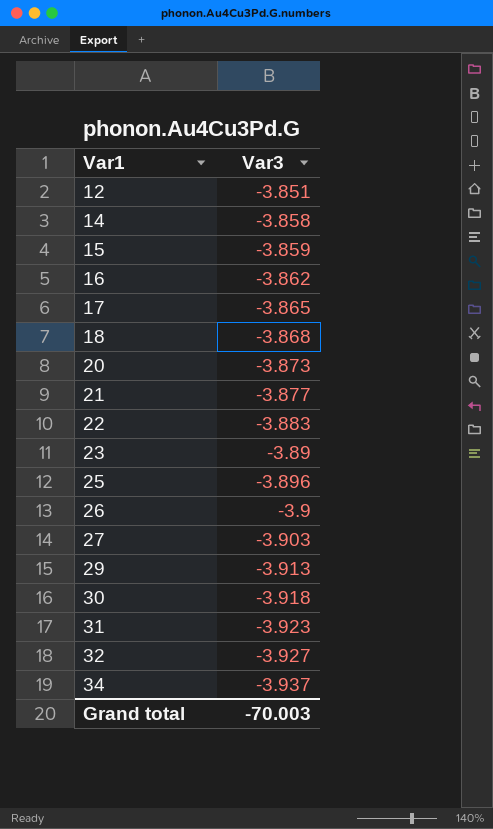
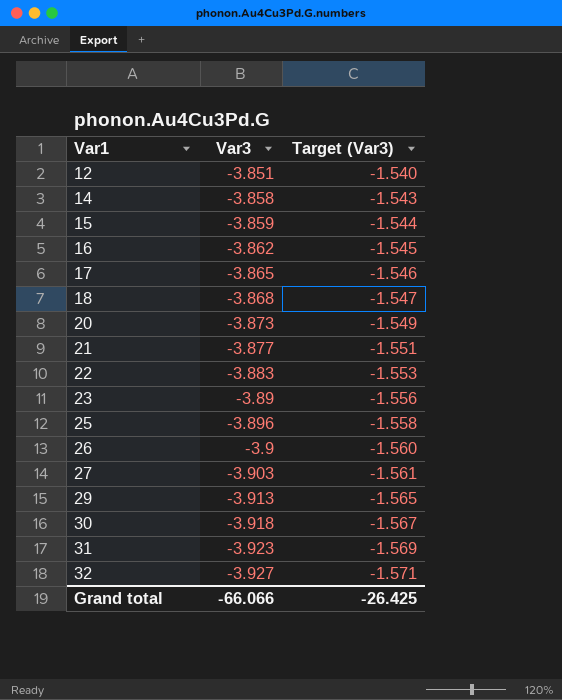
column Target (Var3) | formula: none -> [Var3] * 0.4
row 34: -3.937 -> none
Grand total | Var3: -70.003 -> -66.066

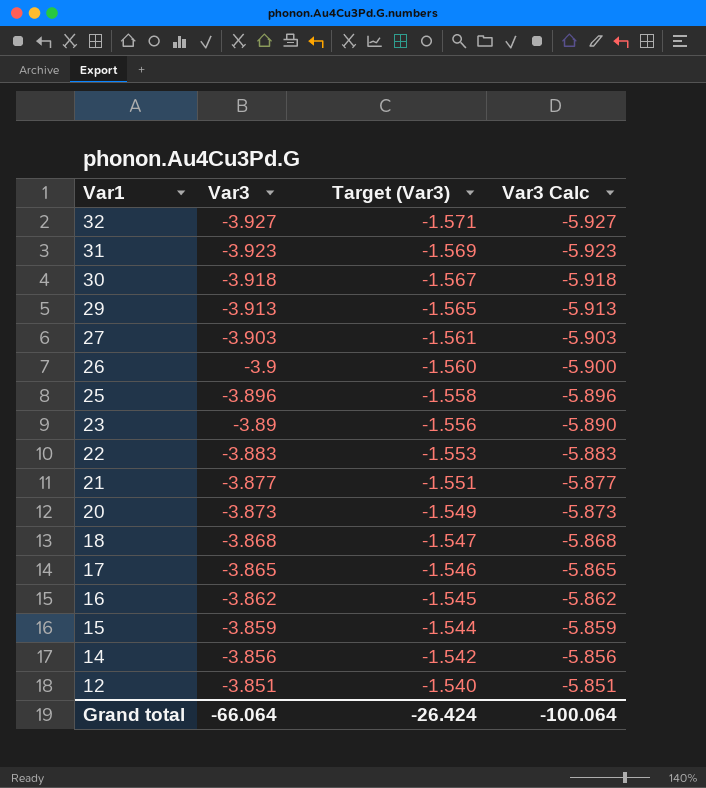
row order: Var1 ascending -> Var1 descending
column Var3 Calc | formula: none -> [Var3] - 2
14 | Var3: -3.858 -> -3.856
14 | Target (Var3): -1.543 -> -1.542
Grand total | Var3: -66.066 -> -66.064
Grand total | Target (Var3): -26.425 -> -26.424

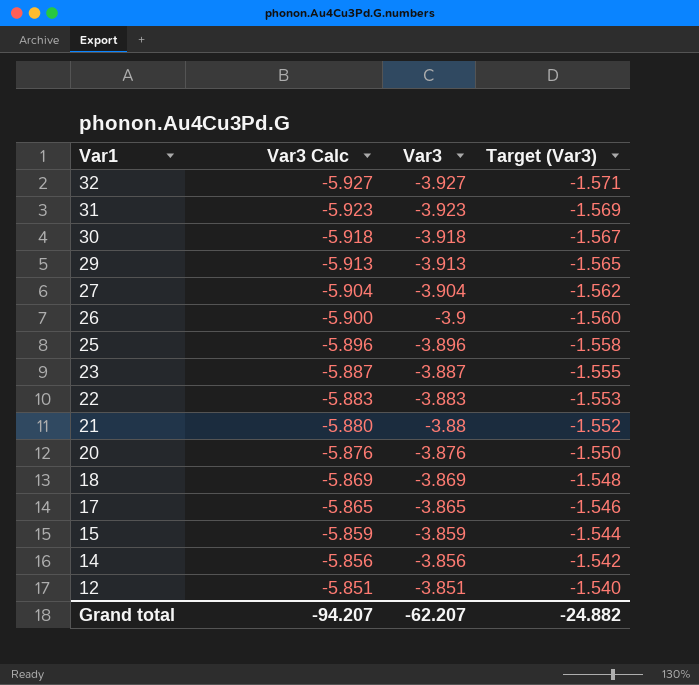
column Var3 Calc | position: 4 -> 2
row 16: -3.862 | -1.545 | -5.862 -> none
27 | Var3 Calc: -5.903 -> -5.904
27 | Var3: -3.903 -> -3.904
27 | Target (Var3): -1.561 -> -1.562
23 | Var3 Calc: -5.890 -> -5.887
23 | Var3: -3.89 -> -3.887
23 | Target (Var3): -1.556 -> -1.555
21 | Var3 Calc: -5.877 -> -5.880
21 | Var3: -3.877 -> -3.88
21 | Target (Var3): -1.551 -> -1.552
20 | Var3 Calc: -5.873 -> -5.876
20 | Var3: -3.873 -> -3.876
20 | Target (Var3): -1.549 -> -1.550
18 | Var3 Calc: -5.868 -> -5.869
18 | Var3: -3.868 -> -3.869
18 | Target (Var3): -1.547 -> -1.548
Grand total | Var3 Calc: -100.064 -> -94.207
Grand total | Var3: -66.064 -> -62.207
Grand total | Target (Var3): -26.424 -> -24.882

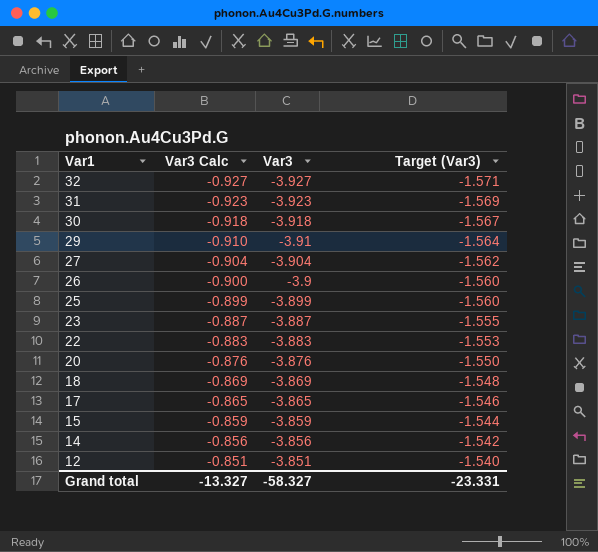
column Var3 Calc | formula: [Var3] - 2 -> [Var3] + 3
row 21: -5.880 | -3.88 | -1.552 -> none
29 | Var3: -3.913 -> -3.91
29 | Target (Var3): -1.565 -> -1.564
25 | Var3: -3.896 -> -3.899
25 | Target (Var3): -1.558 -> -1.560
Grand total | Var3 Calc: -94.207 -> -13.327
Grand total | Var3: -62.207 -> -58.327
Grand total | Target (Var3): -24.882 -> -23.331

